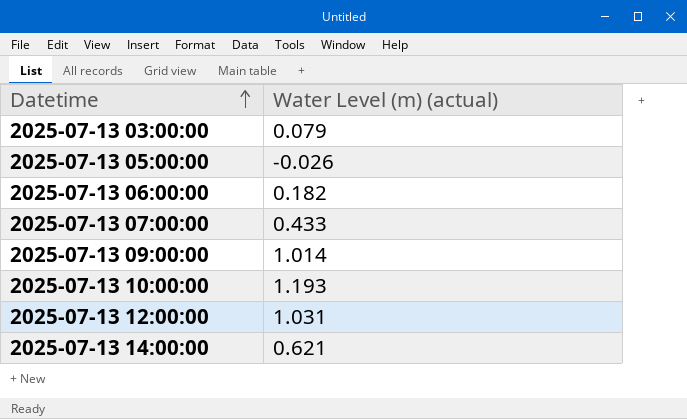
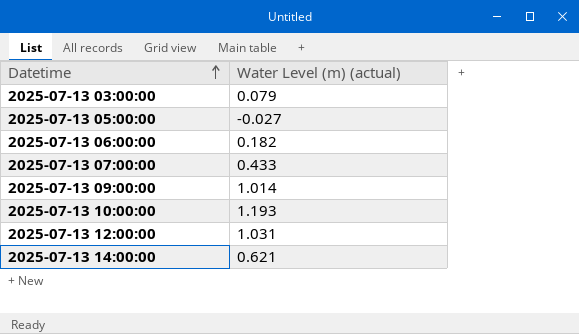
2025-07-13 05:00:00 | Water Level (m) (actual): -0.026 -> -0.027

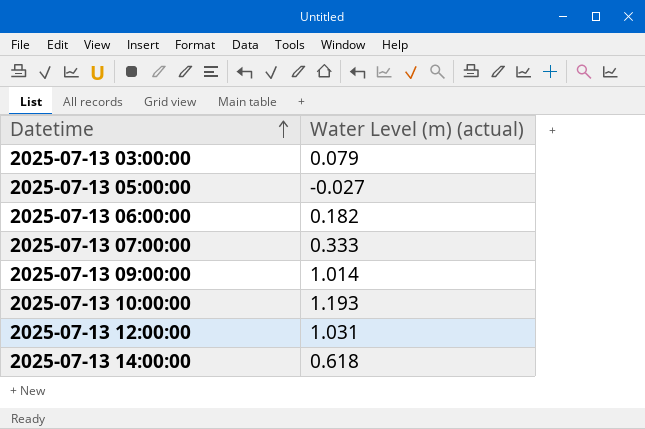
2025-07-13 07:00:00 | Water Level (m) (actual): 0.433 -> 0.333
2025-07-13 14:00:00 | Water Level (m) (actual): 0.621 -> 0.618

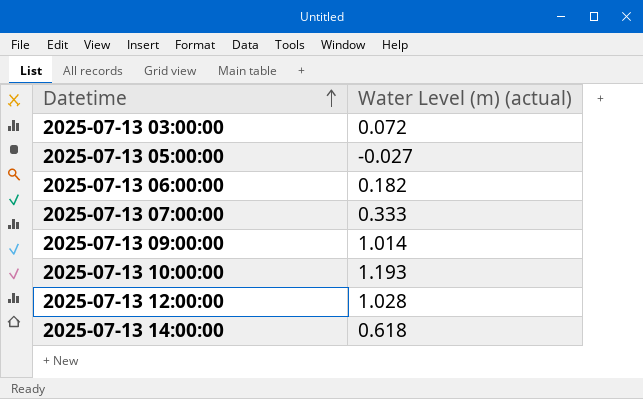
2025-07-13 03:00:00 | Water Level (m) (actual): 0.079 -> 0.072
2025-07-13 12:00:00 | Water Level (m) (actual): 1.031 -> 1.028

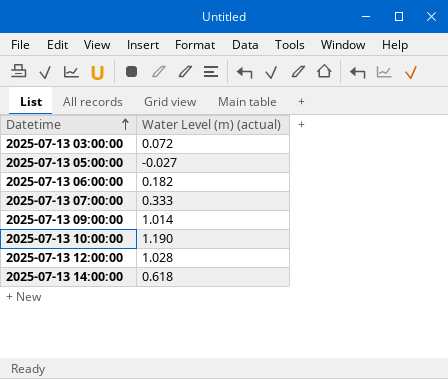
2025-07-13 10:00:00 | Water Level (m) (actual): 1.193 -> 1.190

